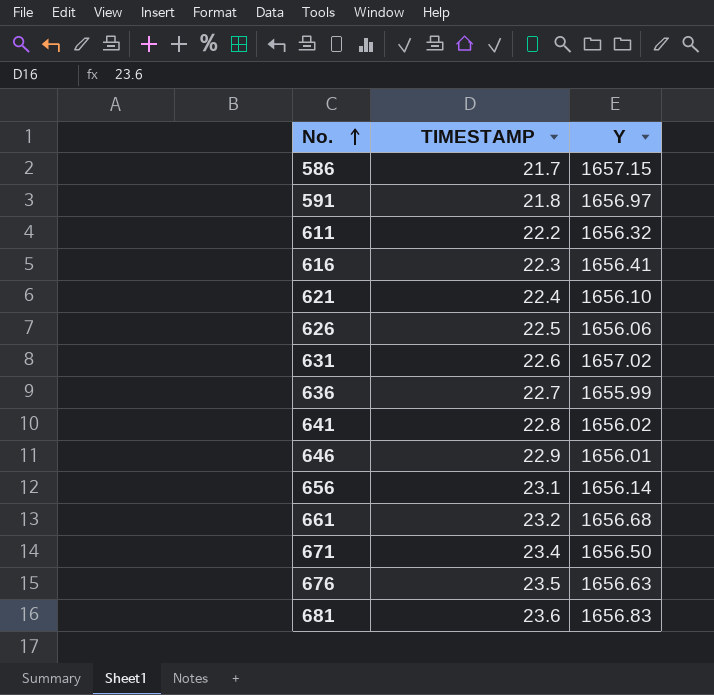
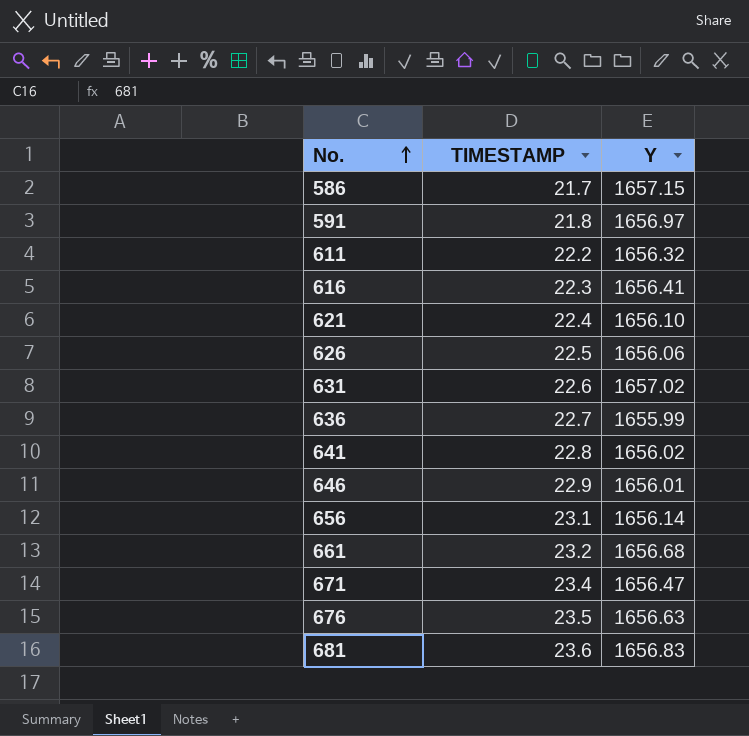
671 | Y: 1656.50 -> 1656.47

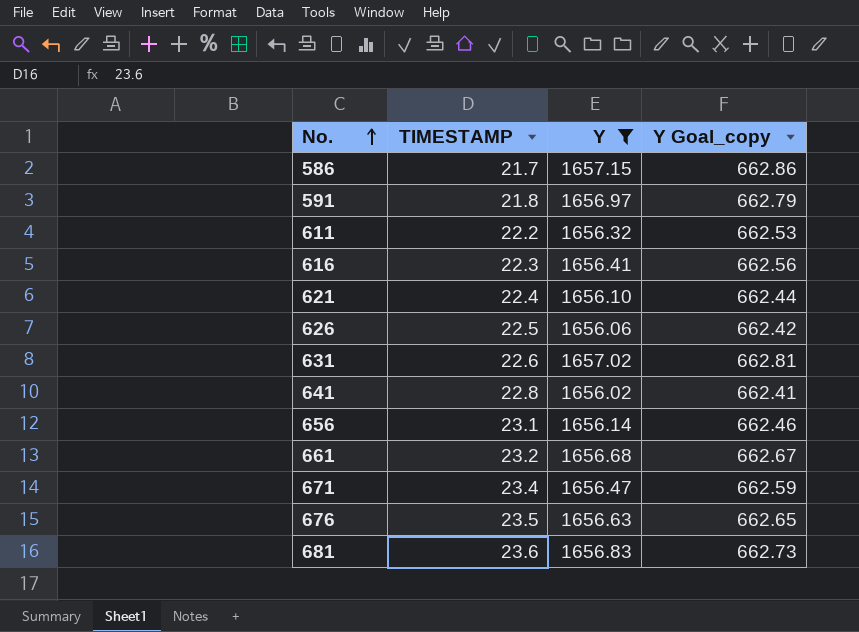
filter: none -> Y >= 1656.02
column Y Goal_copy | formula: none -> [Y] * 0.4

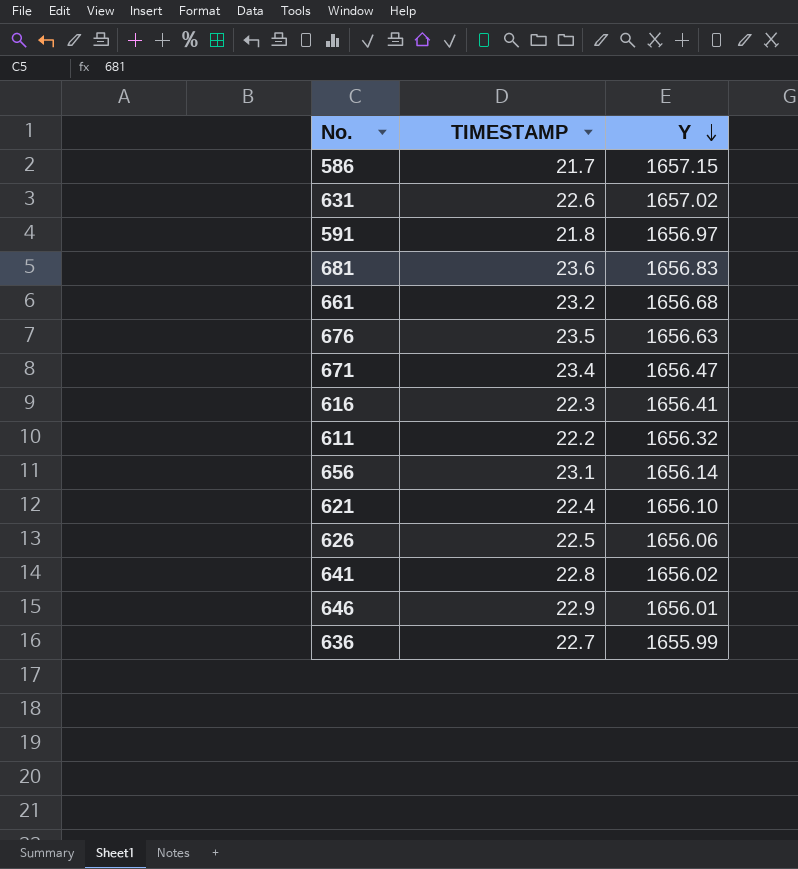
filter: Y >= 1656.02 -> none
row order: No. ascending -> Y descending
column Y Goal_copy | formula: [Y] * 0.4 -> none

